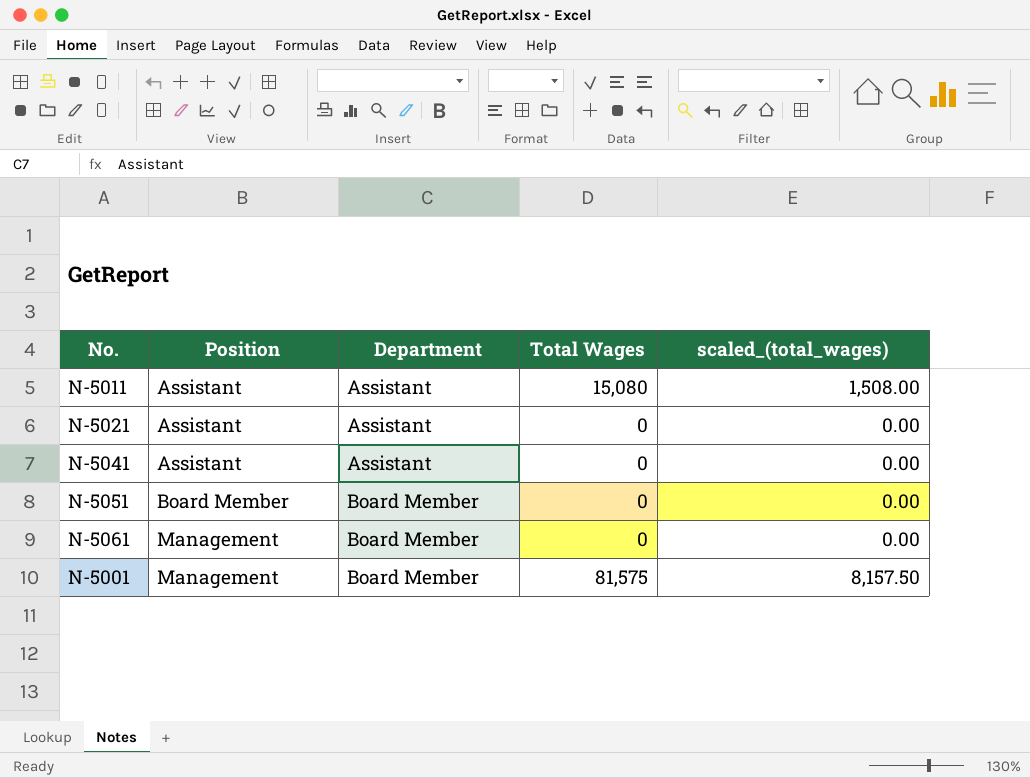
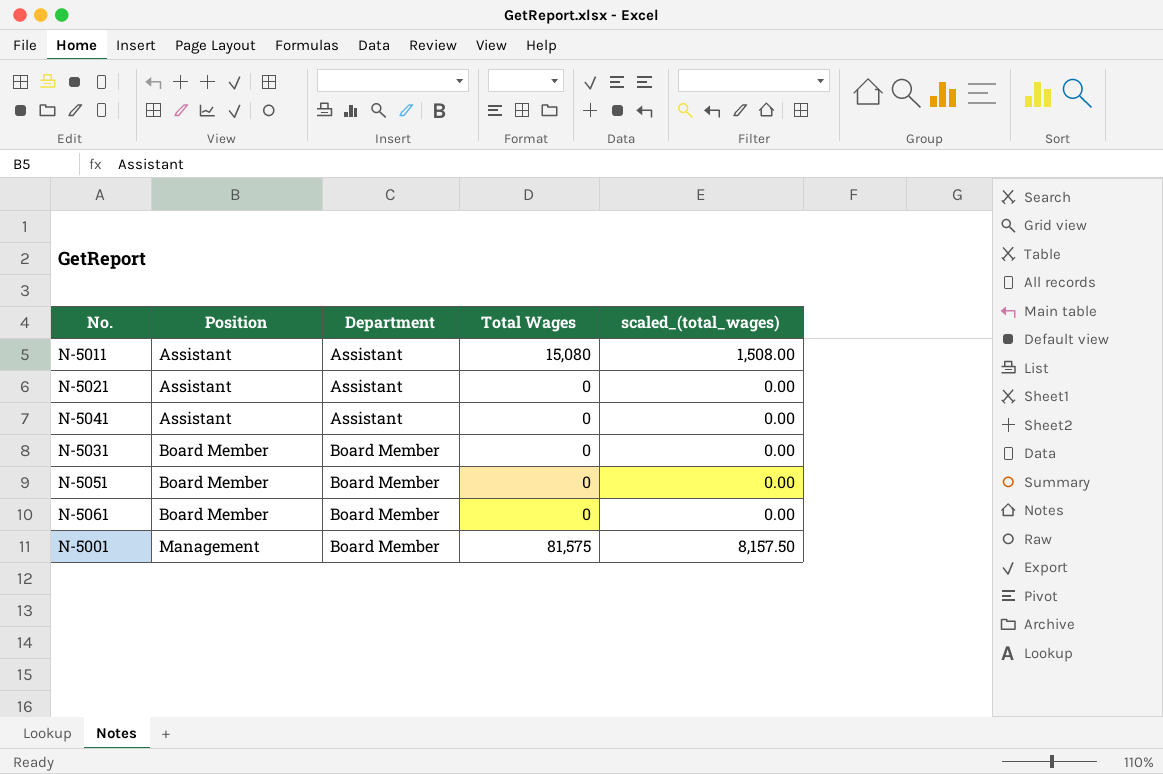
row N-5031: none -> Board Member | Board Member | 0 | 0.00
N-5061 | Position: Management -> Board Member

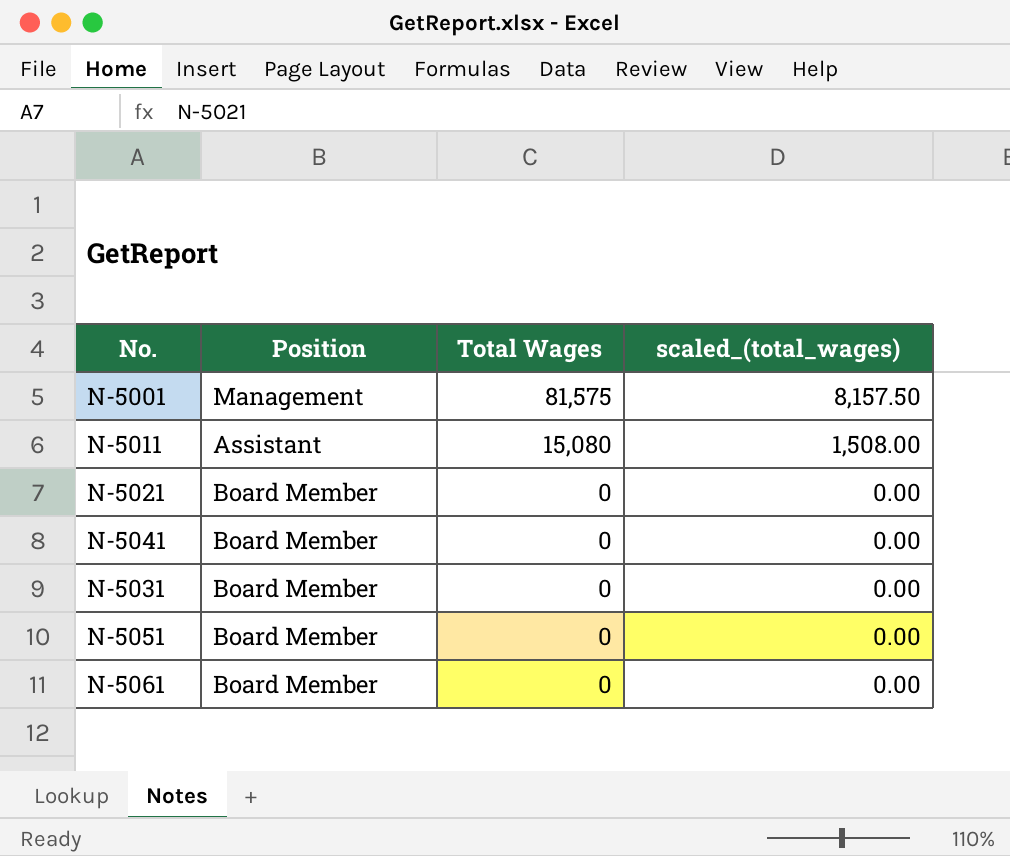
row order: Position ascending -> Total Wages descending
column Department | position: 3 -> none
N-5021 | Position: Assistant -> Board Member
N-5041 | Position: Assistant -> Board Member

